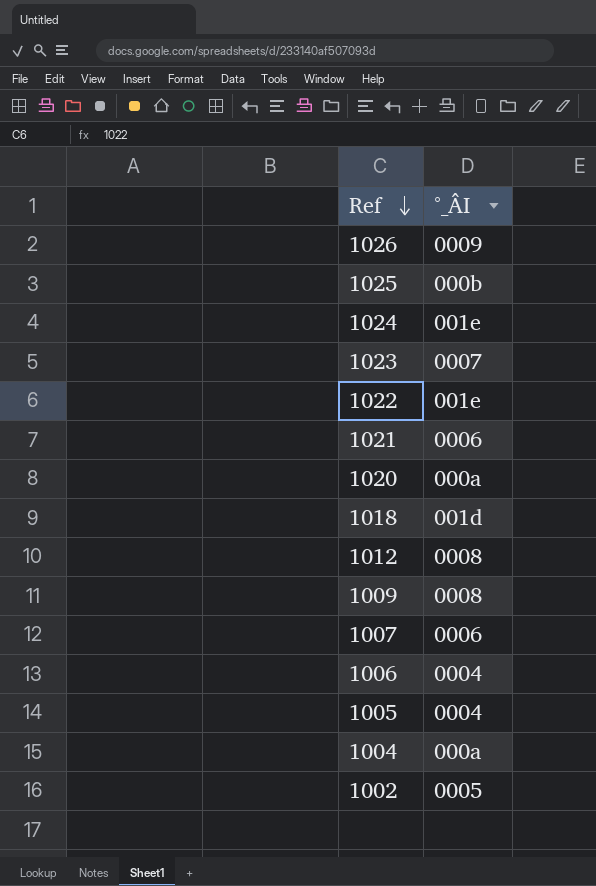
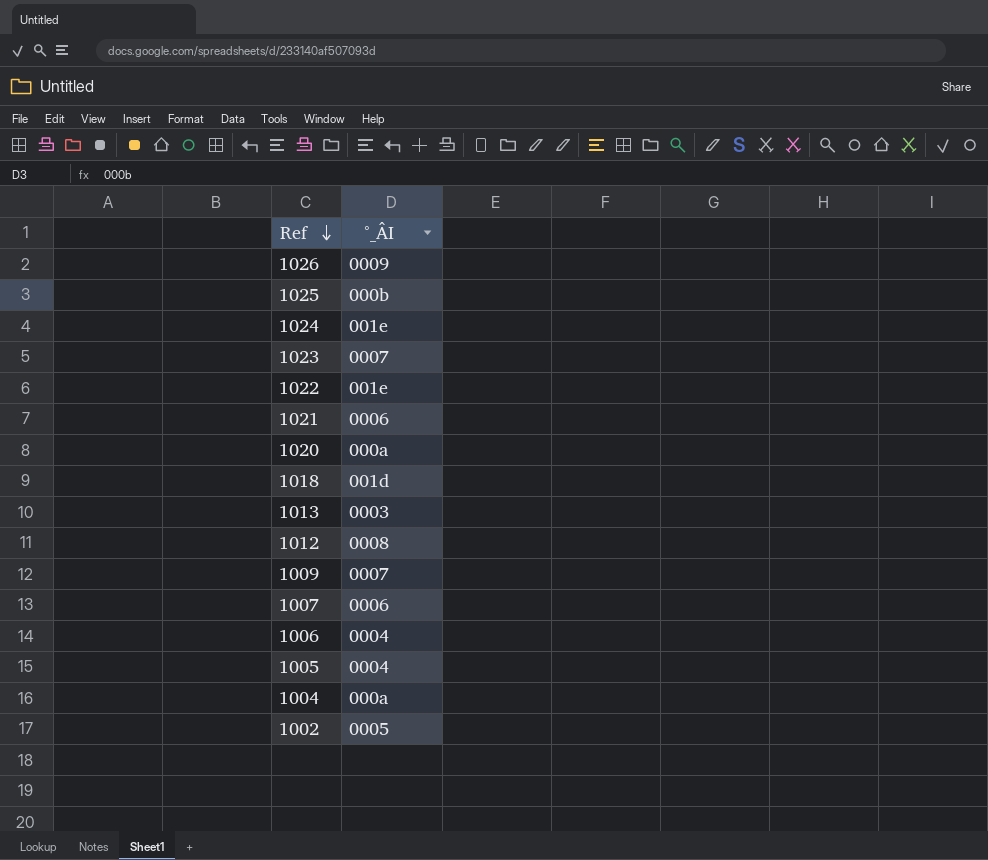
row 1013: none -> 0003
1009 | °_ÂI: 0008 -> 0007

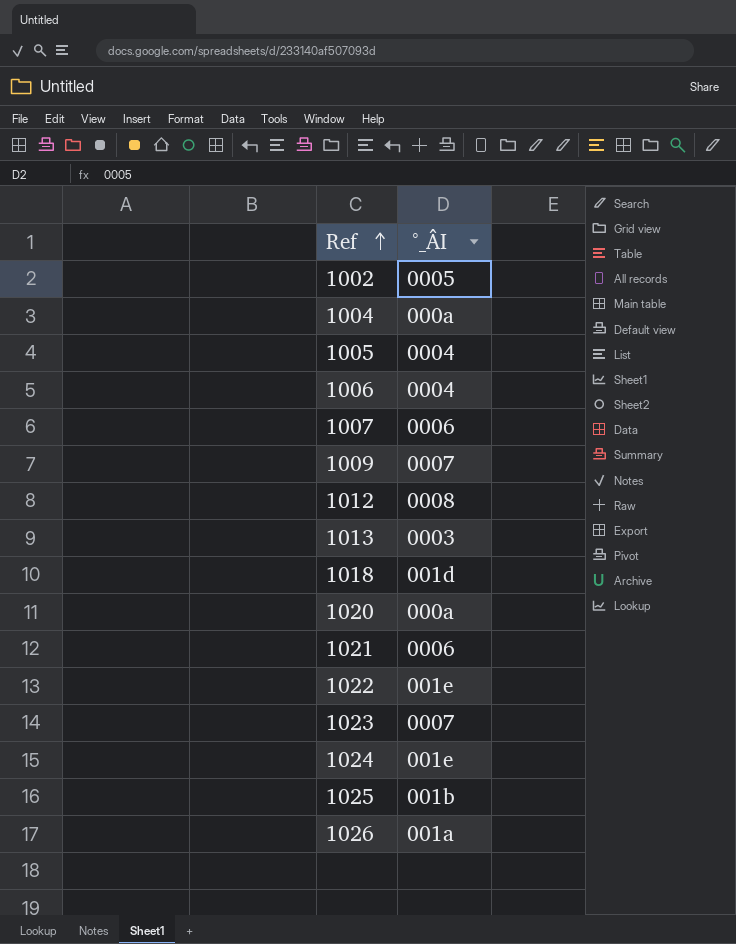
row order: Ref descending -> Ref ascending
1025 | °_ÂI: 000b -> 001b
1026 | °_ÂI: 0009 -> 001a

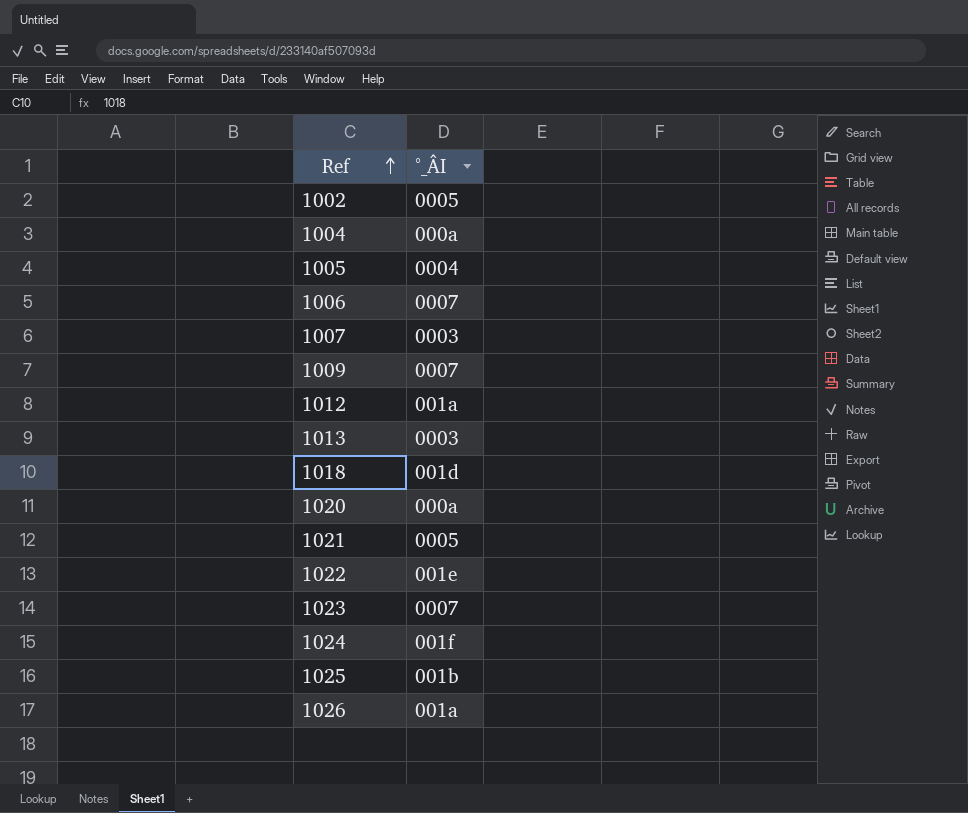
1006 | °_ÂI: 0004 -> 0007
1007 | °_ÂI: 0006 -> 0003
1012 | °_ÂI: 0008 -> 001a
1021 | °_ÂI: 0006 -> 0005
1024 | °_ÂI: 001e -> 001f

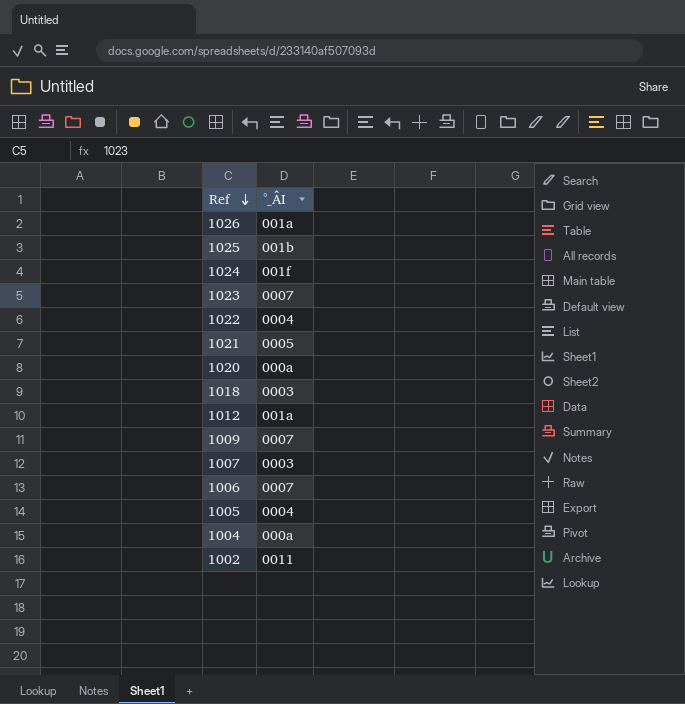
row order: Ref ascending -> Ref descending
row 1013: 0003 -> none
1022 | °_ÂI: 001e -> 0004
1018 | °_ÂI: 001d -> 0003
1002 | °_ÂI: 0005 -> 0011

